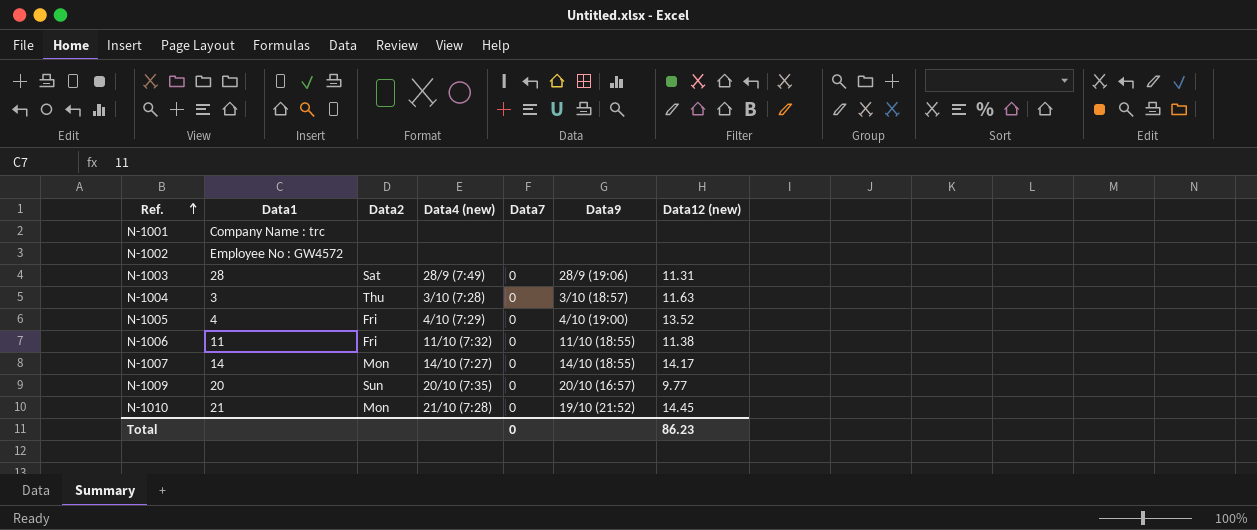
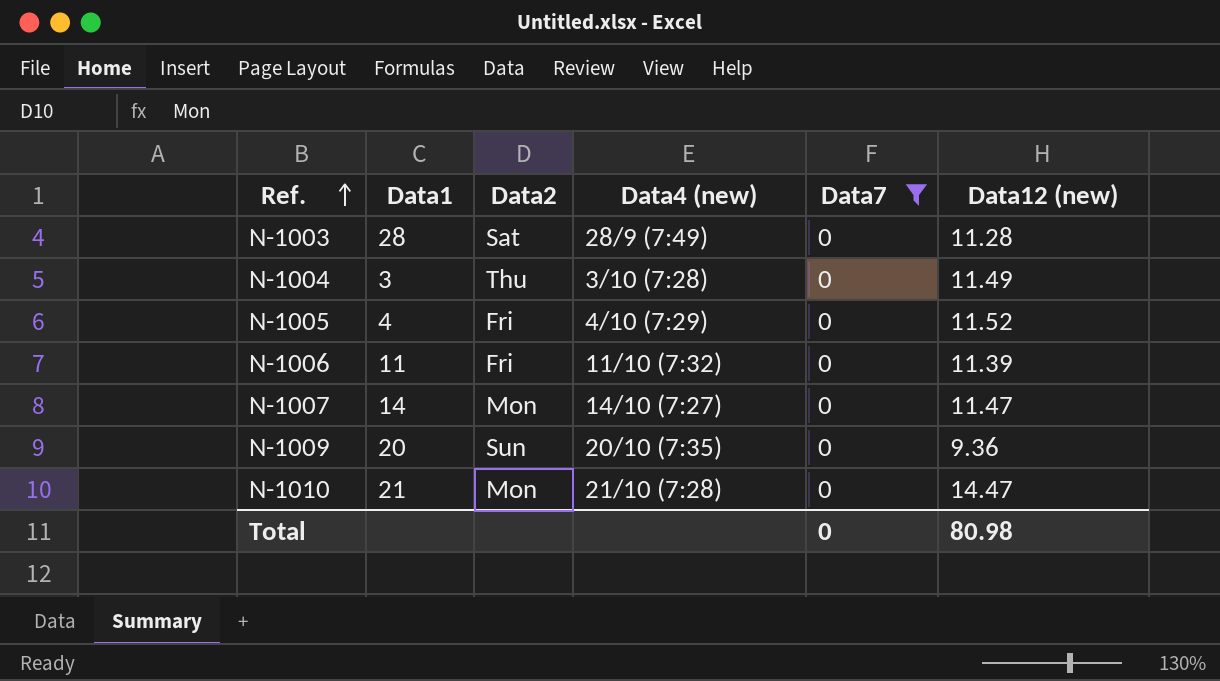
filter: none -> Data7 = 0
column Data9 | position: 6 -> none
N-1003 | Data12 (new): 11.31 -> 11.28
N-1004 | Data12 (new): 11.63 -> 11.49
N-1005 | Data12 (new): 13.52 -> 11.52
N-1006 | Data12 (new): 11.38 -> 11.39
N-1007 | Data12 (new): 14.17 -> 11.47
N-1009 | Data12 (new): 9.77 -> 9.36
N-1010 | Data12 (new): 14.45 -> 14.47
Total | Data12 (new): 86.23 -> 80.98

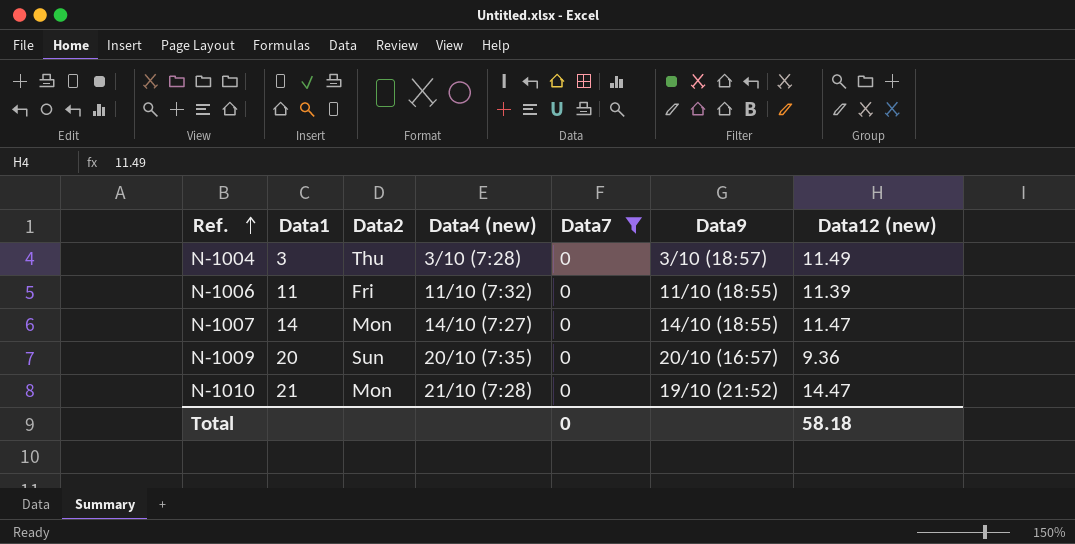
column Data9 | position: none -> 6
row N-1003: 28 | Sat | 28/9 (7:49) | 0 | 11.28 -> none
row N-1005: 4 | Fri | 4/10 (7:29) | 0 | 11.52 -> none
Total | Data12 (new): 80.98 -> 58.18

